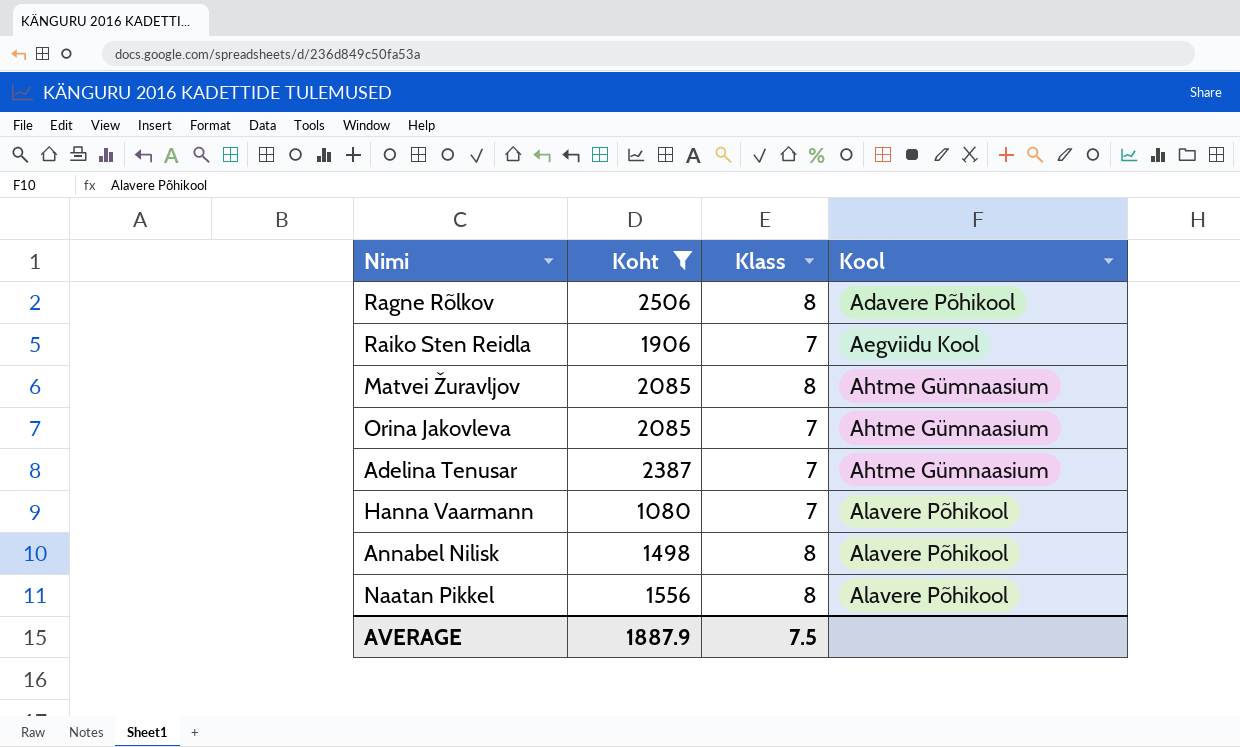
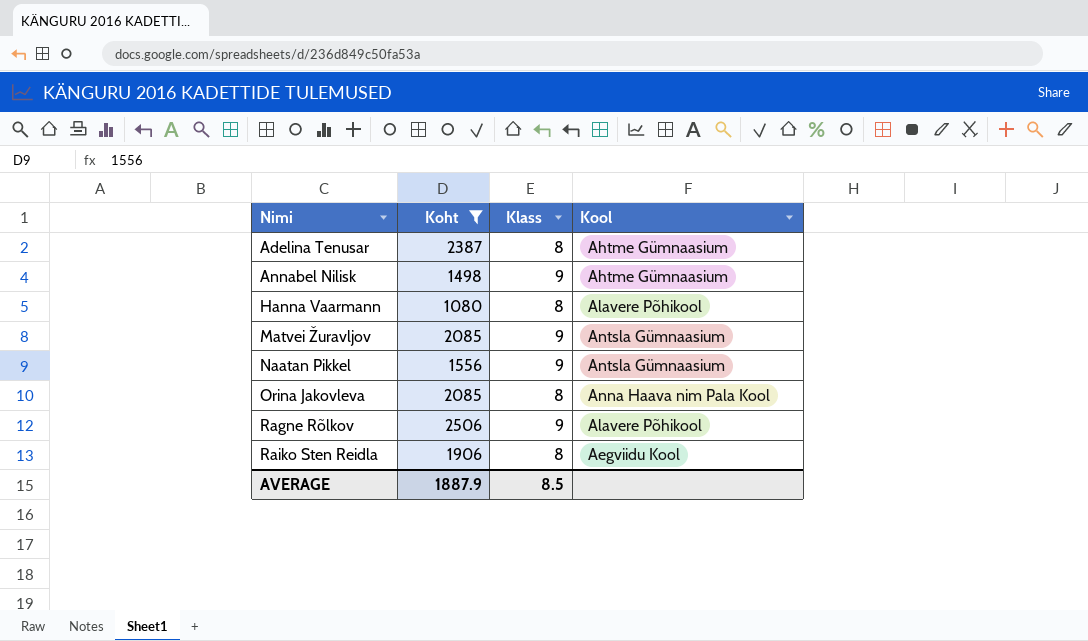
row order: Kool ascending -> Nimi ascending
Adelina Tenusar | Klass: 7 -> 8
Annabel Nilisk | Klass: 8 -> 9
Annabel Nilisk | Kool: Alavere Põhikool -> Ahtme Gümnaasium
Hanna Vaarmann | Klass: 7 -> 8
Matvei Žuravljov | Klass: 8 -> 9
Matvei Žuravljov | Kool: Ahtme Gümnaasium -> Antsla Gümnaasium
Naatan Pikkel | Klass: 8 -> 9
Naatan Pikkel | Kool: Alavere Põhikool -> Antsla Gümnaasium
Orina Jakovleva | Klass: 7 -> 8
Orina Jakovleva | Kool: Ahtme Gümnaasium -> Anna Haava nim Pala Kool
Ragne Rõlkov | Klass: 8 -> 9
Ragne Rõlkov | Kool: Adavere Põhikool -> Alavere Põhikool
Raiko Sten Reidla | Klass: 7 -> 8
AVERAGE | Klass: 7.5 -> 8.5

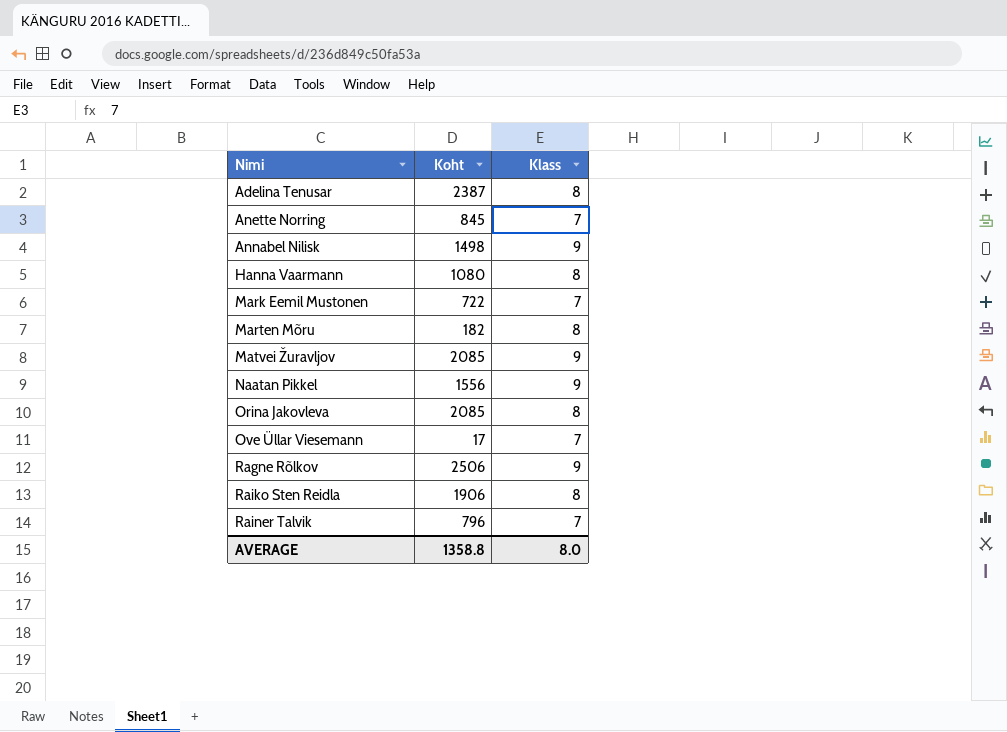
filter: Koht >= 1080 -> none
column Kool | position: 4 -> none
AVERAGE | Koht: 1887.9 -> 1358.8
AVERAGE | Klass: 8.5 -> 8.0

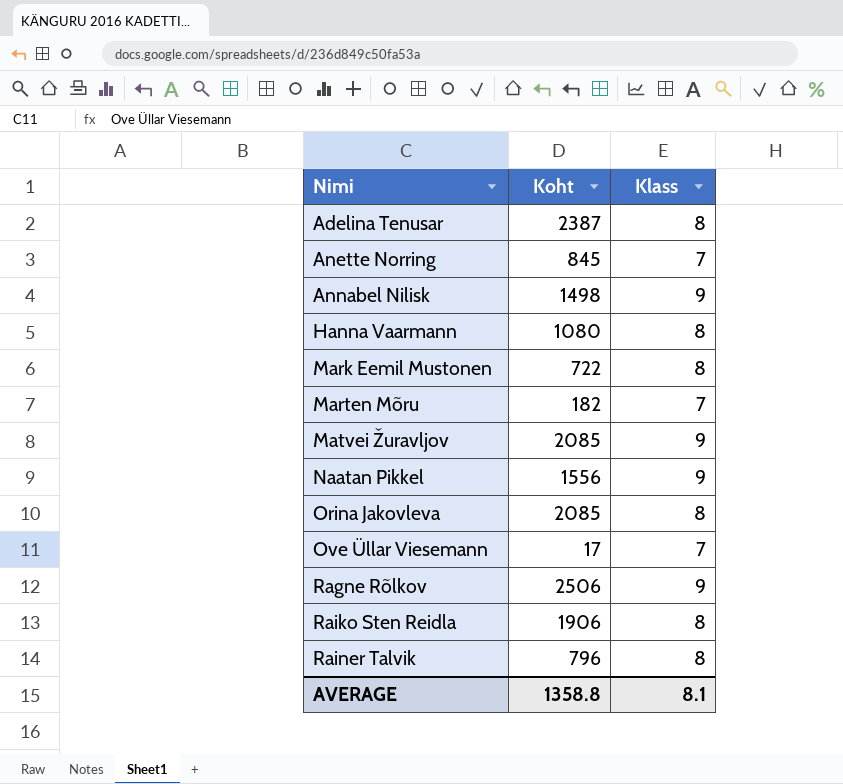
Mark Eemil Mustonen | Klass: 7 -> 8
Marten Mõru | Klass: 8 -> 7
Rainer Talvik | Klass: 7 -> 8
AVERAGE | Klass: 8.0 -> 8.1

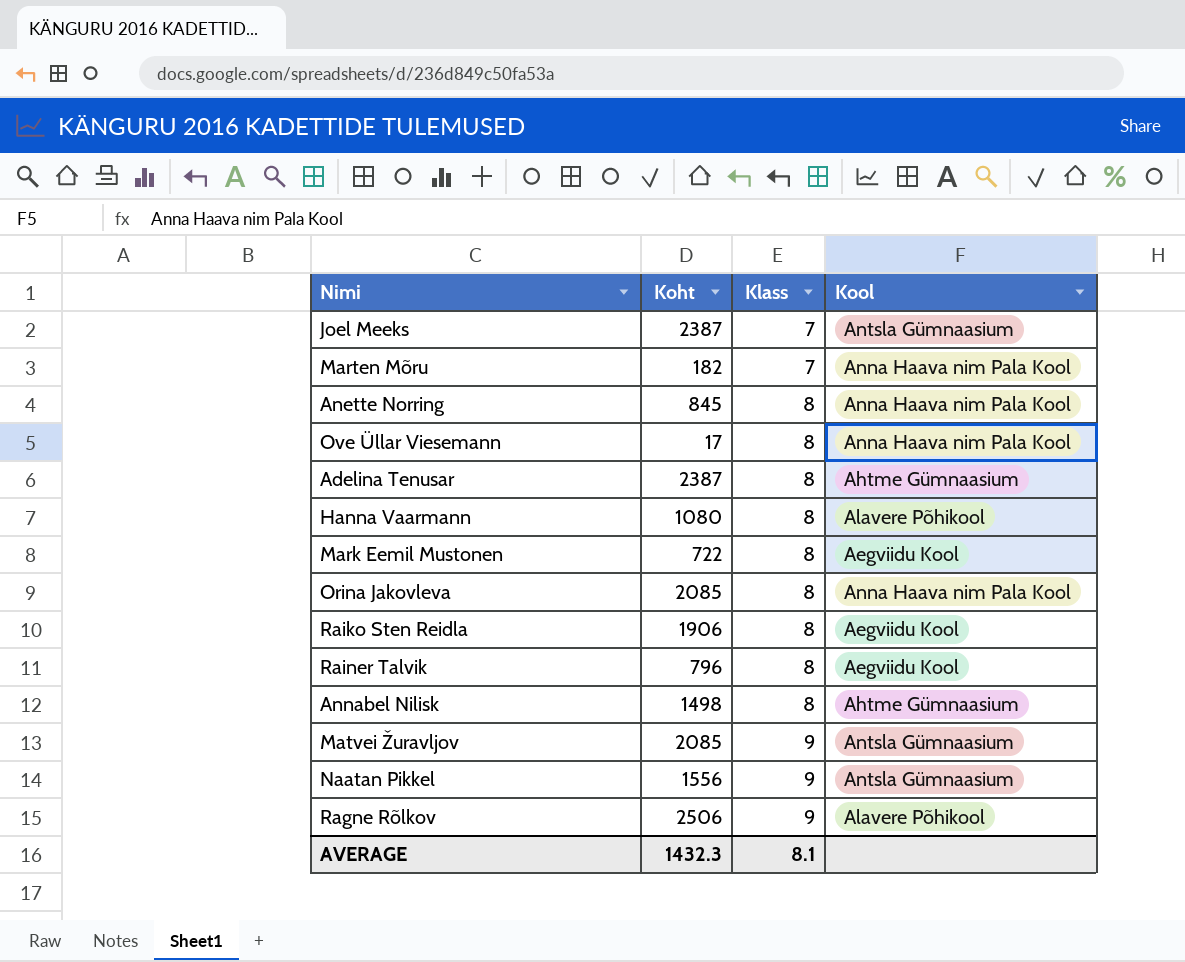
row order: Nimi ascending -> Klass ascending
column Kool | position: none -> 4
row Joel Meeks: none -> 2387 | 7 | Antsla Gümnaasium
Anette Norring | Klass: 7 -> 8
Ove Üllar Viesemann | Klass: 7 -> 8
Annabel Nilisk | Klass: 9 -> 8
AVERAGE | Koht: 1358.8 -> 1432.3

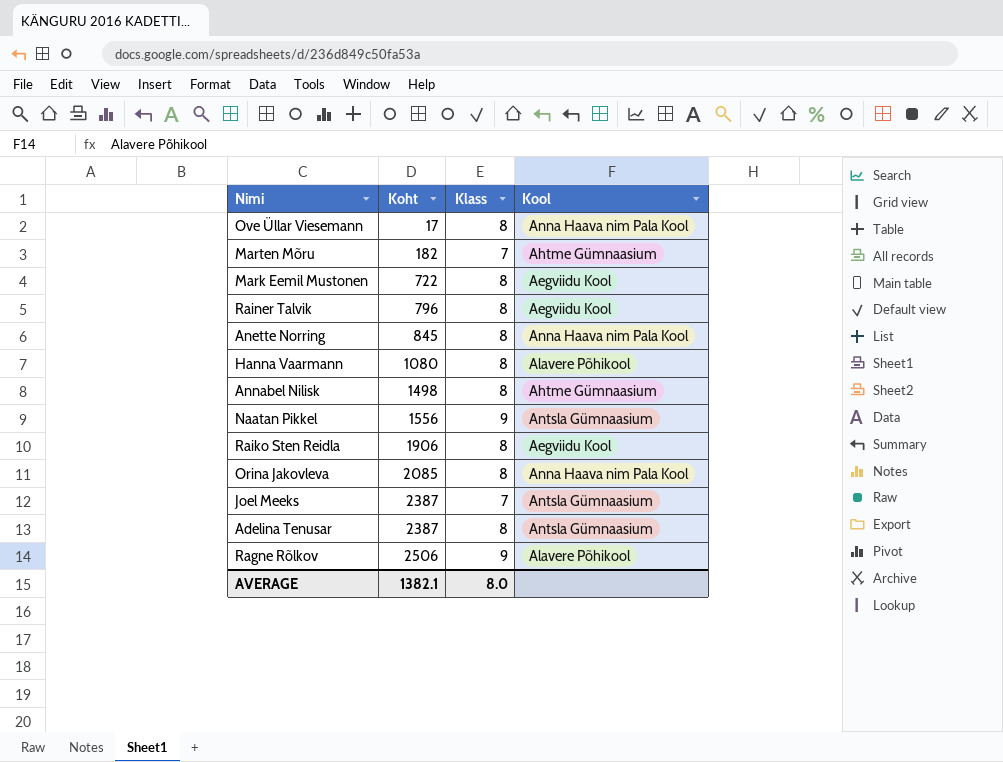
row order: Klass ascending -> Koht ascending
row Matvei Žuravljov: 2085 | 9 | Antsla Gümnaasium -> none
Marten Mõru | Kool: Anna Haava nim Pala Kool -> Ahtme Gümnaasium
Adelina Tenusar | Kool: Ahtme Gümnaasium -> Antsla Gümnaasium
AVERAGE | Koht: 1432.3 -> 1382.1
AVERAGE | Klass: 8.1 -> 8.0

